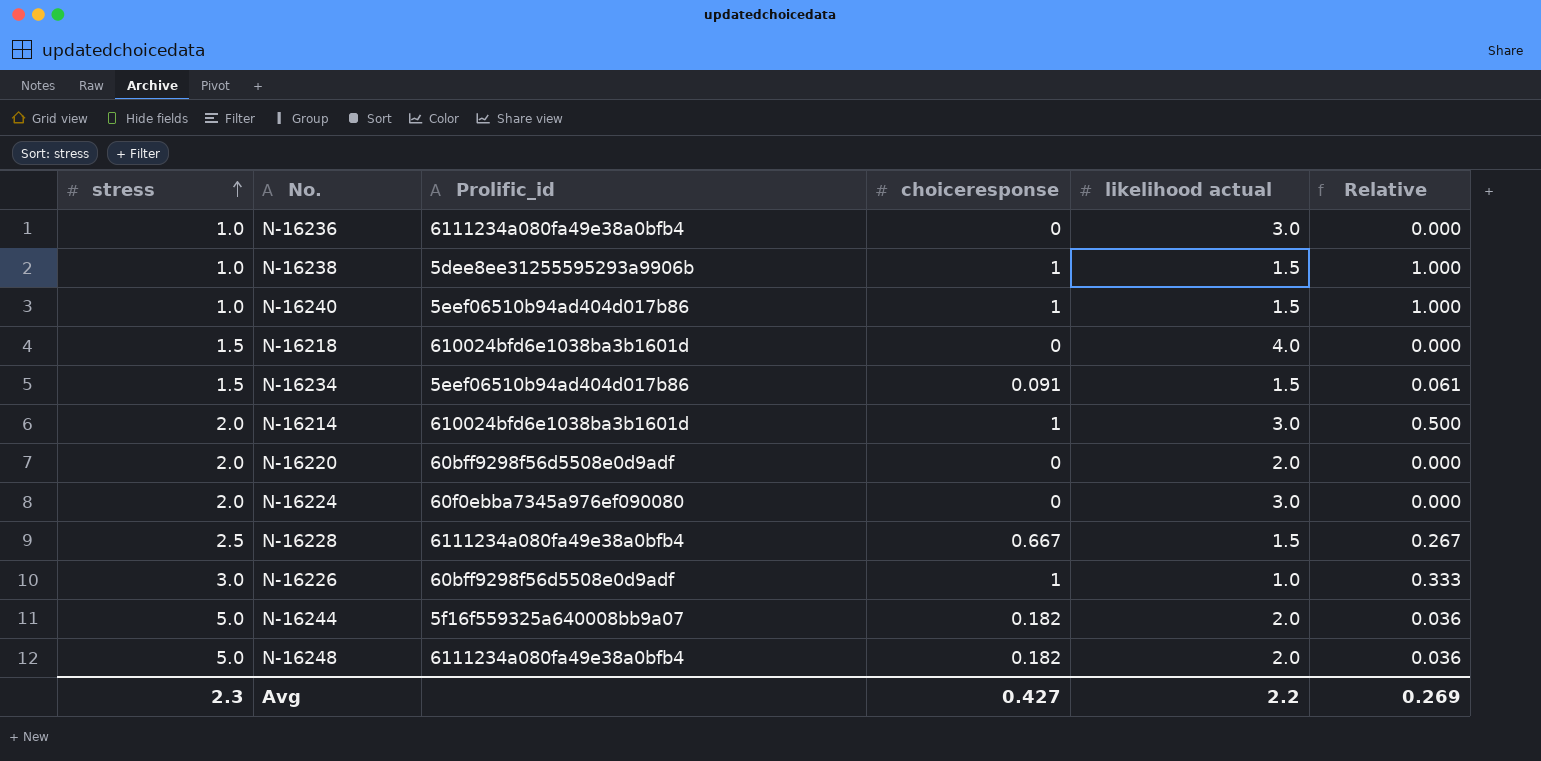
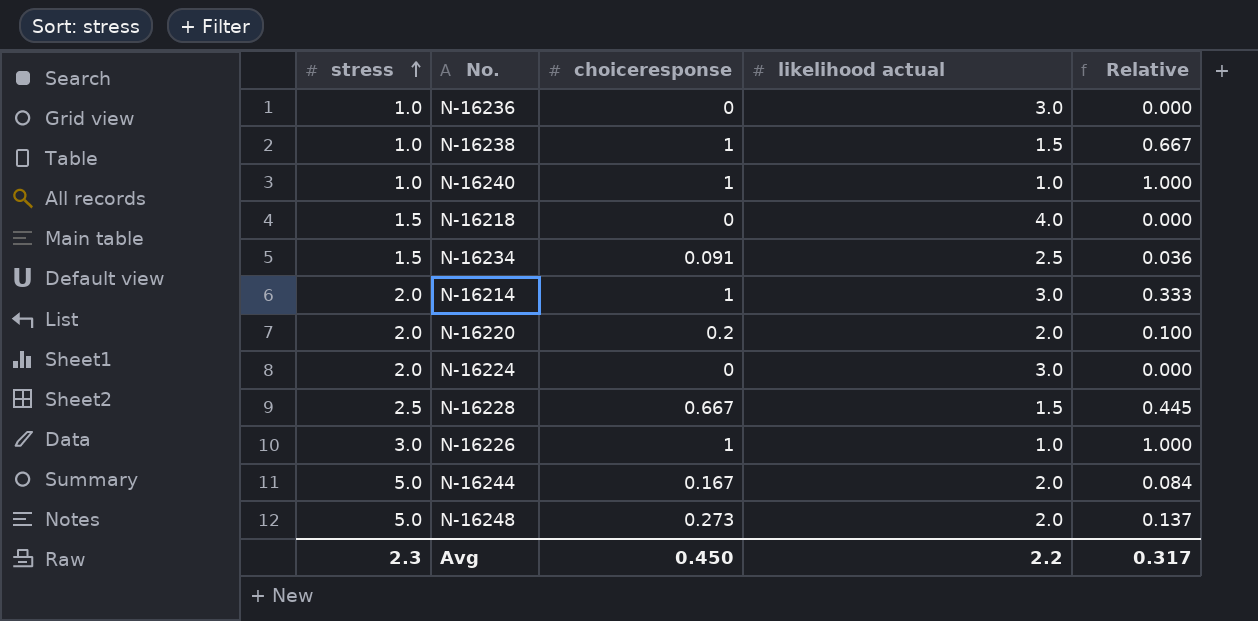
column Prolific_id | position: 3 -> none
column Relative | formula: [choiceresponse] / [stress] -> [choiceresponse] / [likelihood actual]
N-16240 | likelihood actual: 1.5 -> 1.0
N-16234 | likelihood actual: 1.5 -> 2.5
N-16220 | choiceresponse: 0 -> 0.2
N-16244 | choiceresponse: 0.182 -> 0.167
N-16248 | choiceresponse: 0.182 -> 0.273
Avg | choiceresponse: 0.427 -> 0.450
Avg | Relative: 0.269 -> 0.317

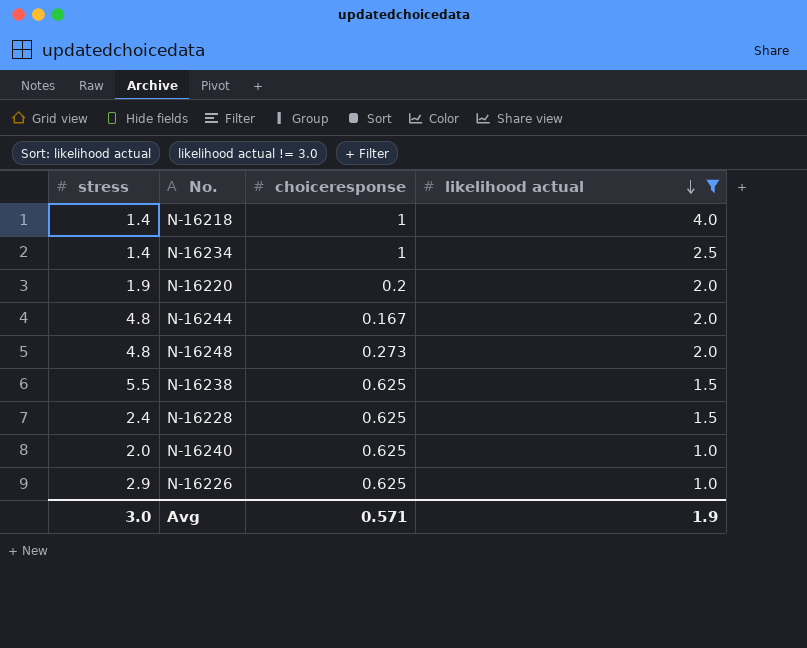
filter: none -> likelihood actual != 3.0
row order: stress ascending -> likelihood actual descending
column Relative | formula: [choiceresponse] / [likelihood actual] -> none
N-16218 | stress: 1.5 -> 1.4
N-16218 | choiceresponse: 0 -> 1
N-16234 | stress: 1.5 -> 1.4
N-16234 | choiceresponse: 0.091 -> 1
N-16220 | stress: 2.0 -> 1.9
N-16244 | stress: 5.0 -> 4.8
N-16248 | stress: 5.0 -> 4.8
N-16238 | stress: 1.0 -> 5.5
N-16238 | choiceresponse: 1 -> 0.625
N-16228 | stress: 2.5 -> 2.4
N-16228 | choiceresponse: 0.667 -> 0.625
N-16240 | stress: 1.0 -> 2.0
N-16240 | choiceresponse: 1 -> 0.625
N-16226 | stress: 3.0 -> 2.9
N-16226 | choiceresponse: 1 -> 0.625
Avg | stress: 2.3 -> 3.0
Avg | choiceresponse: 0.450 -> 0.571
Avg | likelihood actual: 2.2 -> 1.9

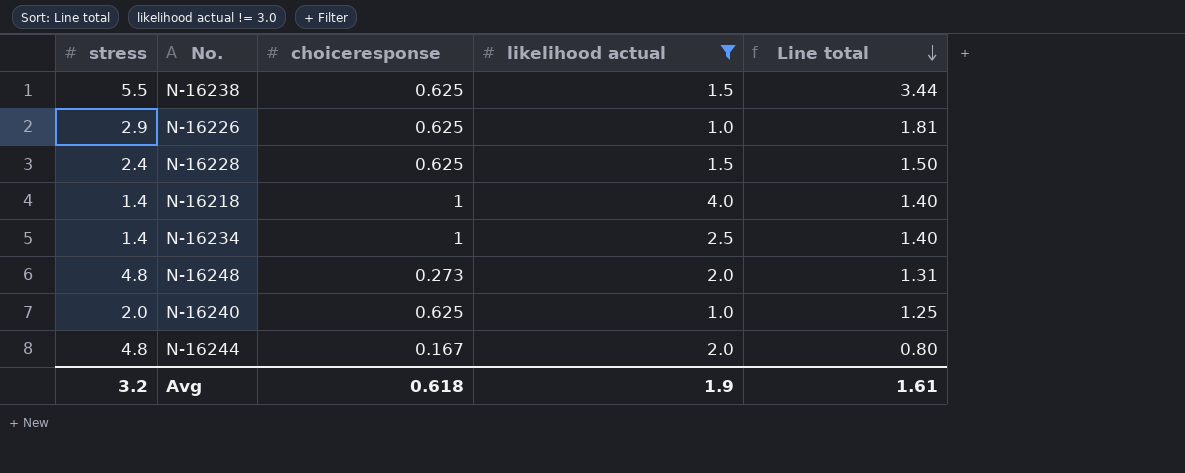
row order: likelihood actual descending -> Line total descending
column Line total | formula: none -> [stress] * [choiceresponse]
row N-16220: 1.9 | 0.2 | 2.0 -> none
Avg | stress: 3.0 -> 3.2
Avg | choiceresponse: 0.571 -> 0.618

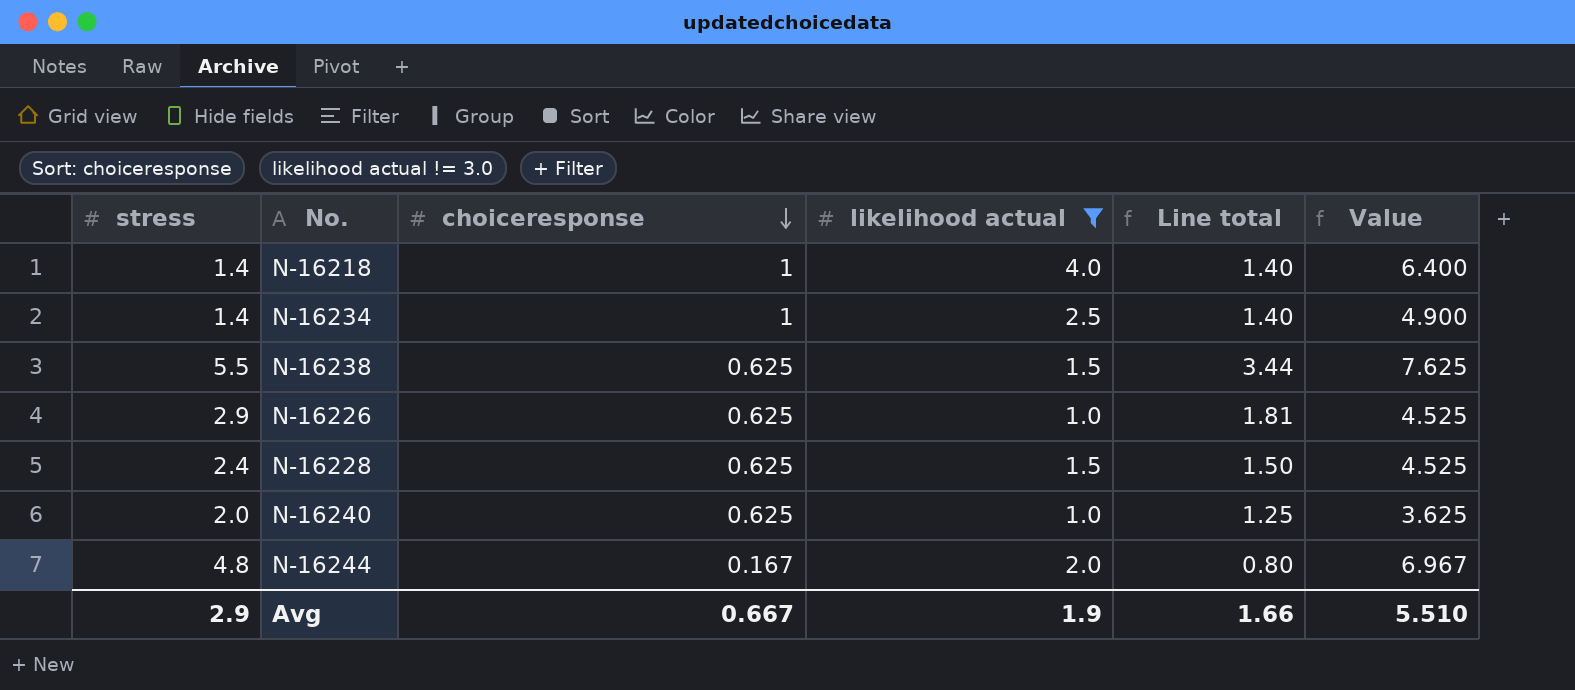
row order: Line total descending -> choiceresponse descending
column Value | formula: none -> [stress] + [choiceresponse] + [likelihood actual]
row N-16248: 4.8 | 0.273 | 2.0 | 1.31 -> none
Avg | stress: 3.2 -> 2.9
Avg | choiceresponse: 0.618 -> 0.667
Avg | Line total: 1.61 -> 1.66

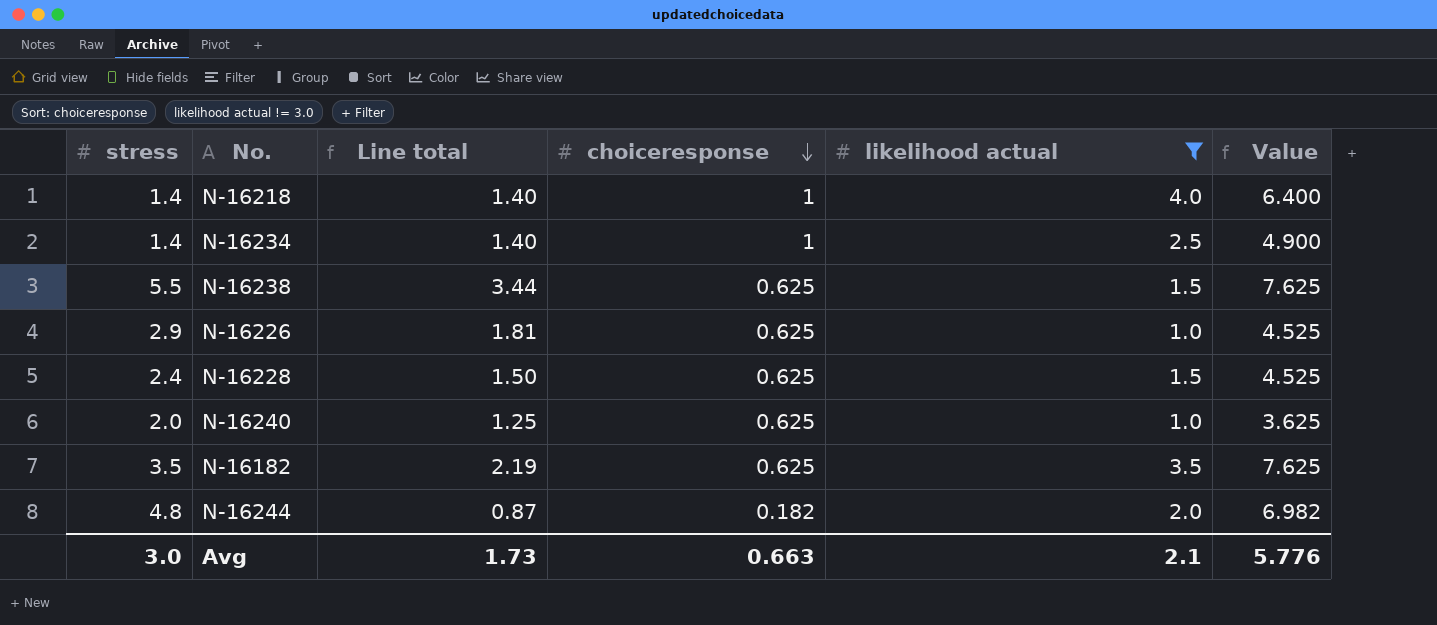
column Line total | position: 5 -> 3
row N-16182: none -> 3.5 | 2.19 | 0.625 | 3.5 | 7.625
N-16244 | Line total: 0.80 -> 0.87
N-16244 | choiceresponse: 0.167 -> 0.182
N-16244 | Value: 6.967 -> 6.982
Avg | stress: 2.9 -> 3.0
Avg | Line total: 1.66 -> 1.73
Avg | choiceresponse: 0.667 -> 0.663
Avg | likelihood actual: 1.9 -> 2.1
Avg | Value: 5.510 -> 5.776

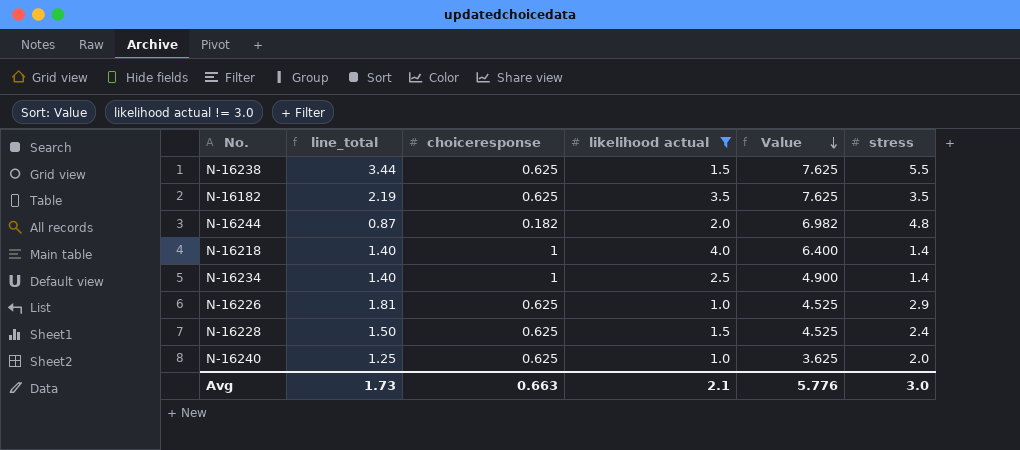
row order: choiceresponse descending -> Value descending
column name: Line total -> line_total
column stress | position: 1 -> 6

